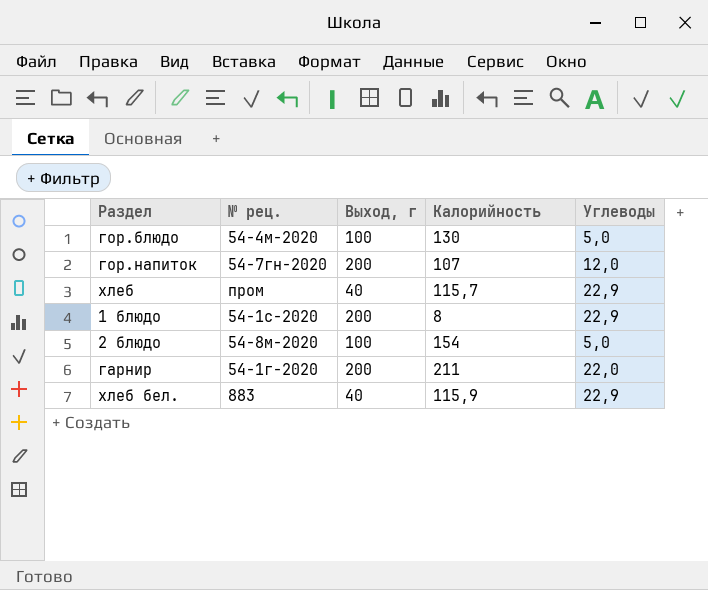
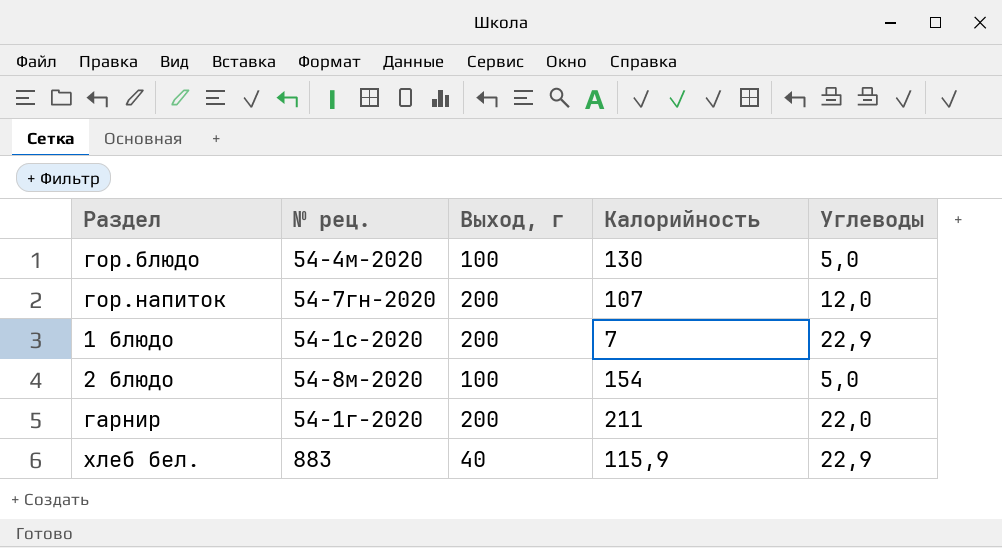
row хлеб: пром | 40 | 115,7 | 22,9 -> none
1 блюдо | Калорийность: 8 -> 7

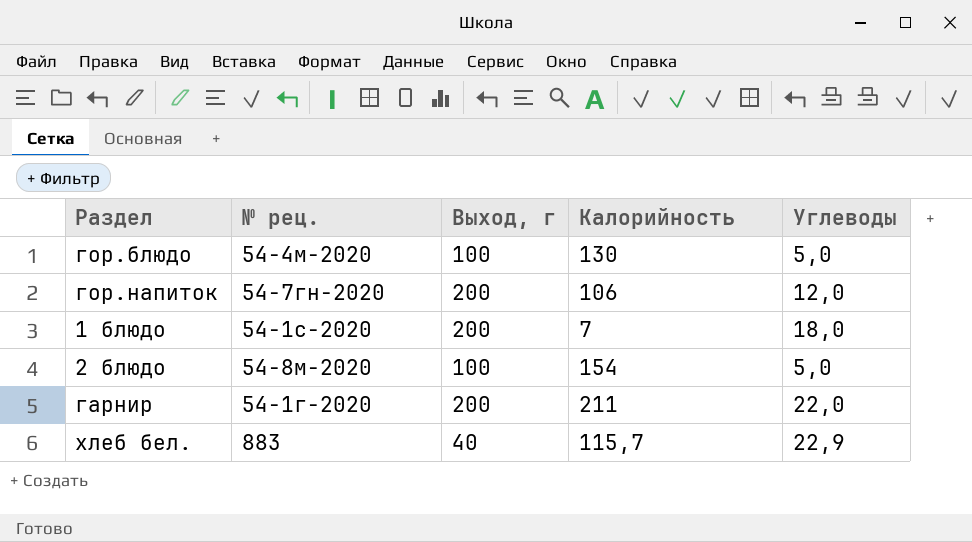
гор.напиток | Калорийность: 107 -> 106
1 блюдо | Углеводы: 22,9 -> 18,0
хлеб бел. | Калорийность: 115,9 -> 115,7

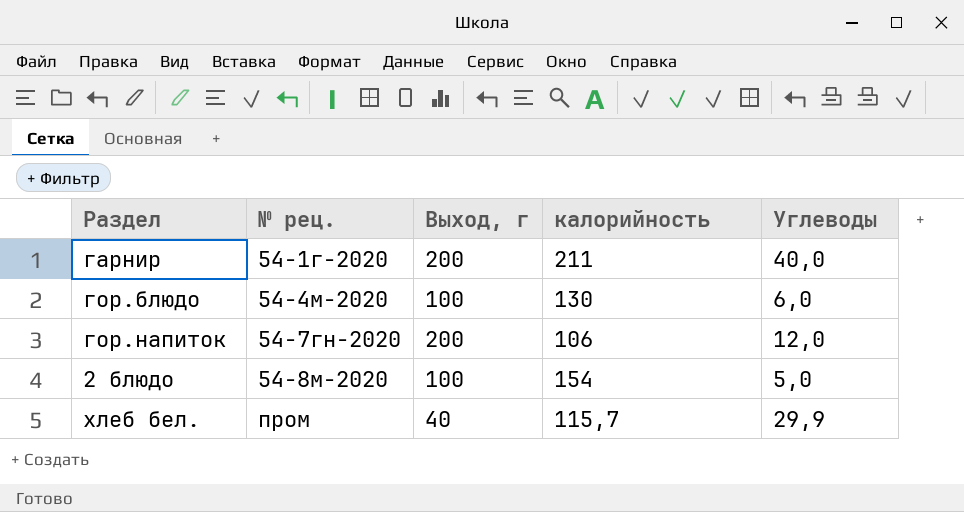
row order: none -> № рец. ascending
column name: Калорийность -> калорийность
row 1 блюдо: 54-1с-2020 | 200 | 7 | 18,0 -> none
гарнир | Углеводы: 22,0 -> 40,0
гор.блюдо | Углеводы: 5,0 -> 6,0
хлеб бел. | № рец.: 883 -> пром
хлеб бел. | Углеводы: 22,9 -> 29,9

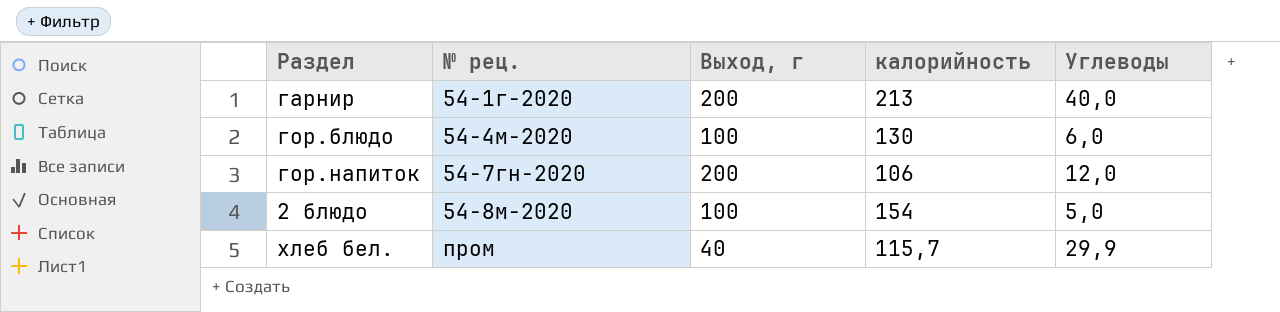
гарнир | калорийность: 211 -> 213

